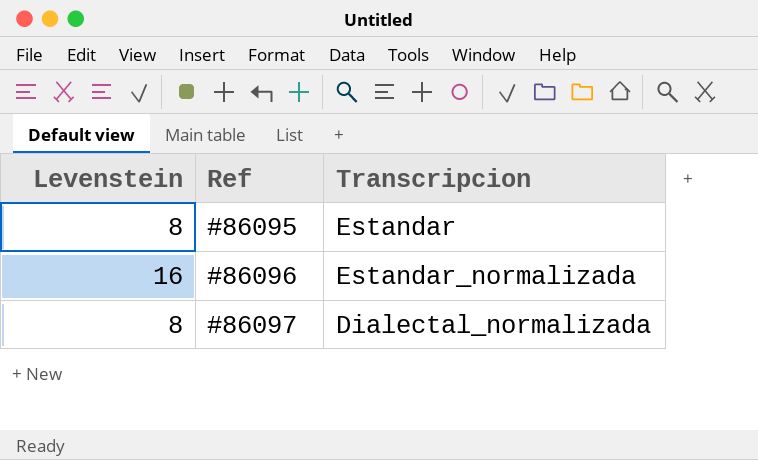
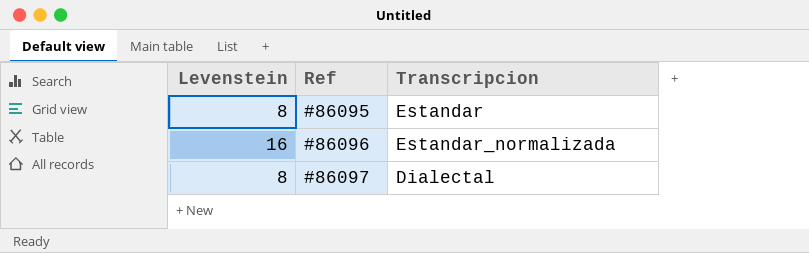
#86097 | Transcripcion: Dialectal_normalizada -> Dialectal

